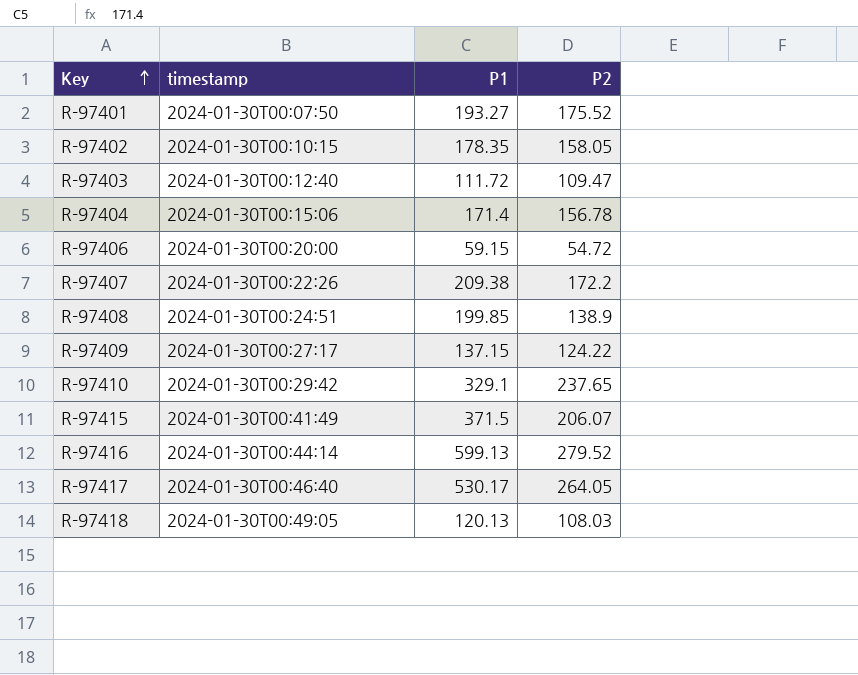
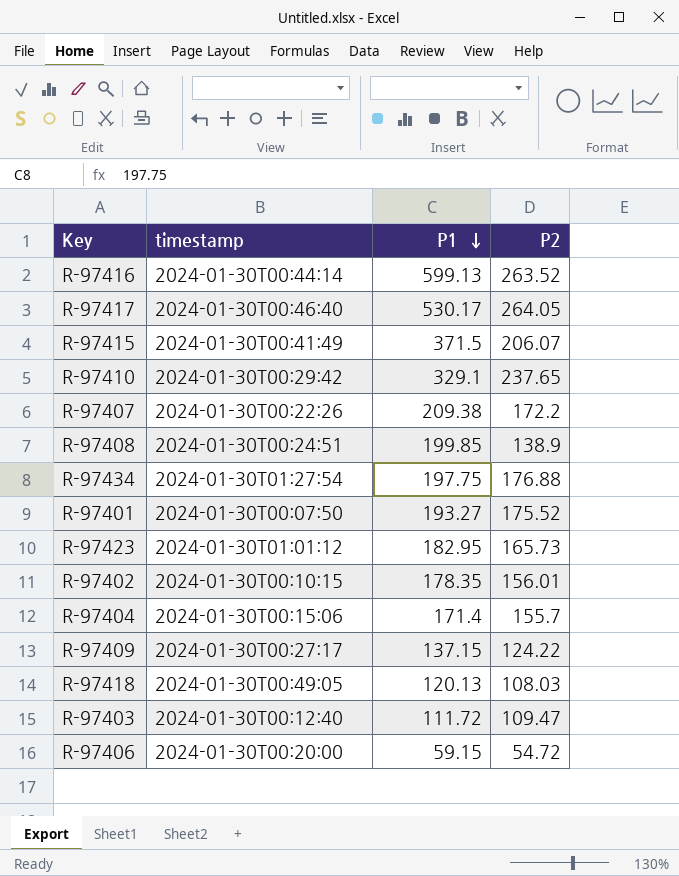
row order: Key ascending -> P1 descending
R-97416 | P2: 279.52 -> 263.52
row R-97434: none -> 2024-01-30T01:27:54 | 197.75 | 176.88
row R-97423: none -> 2024-01-30T01:01:12 | 182.95 | 165.73
R-97402 | P2: 158.05 -> 156.01
R-97404 | P2: 156.78 -> 155.7

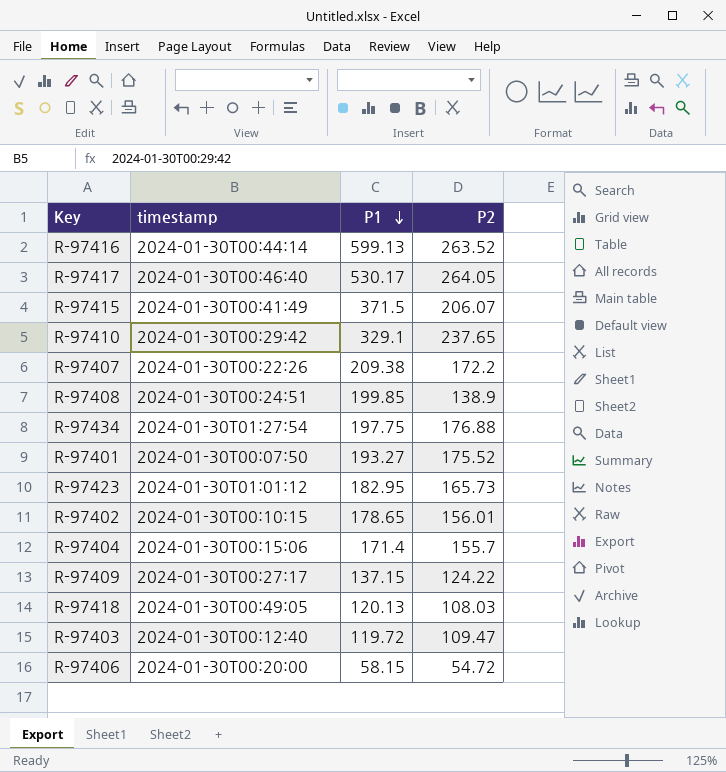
R-97402 | P1: 178.35 -> 178.65
R-97403 | P1: 111.72 -> 119.72
R-97406 | P1: 59.15 -> 58.15

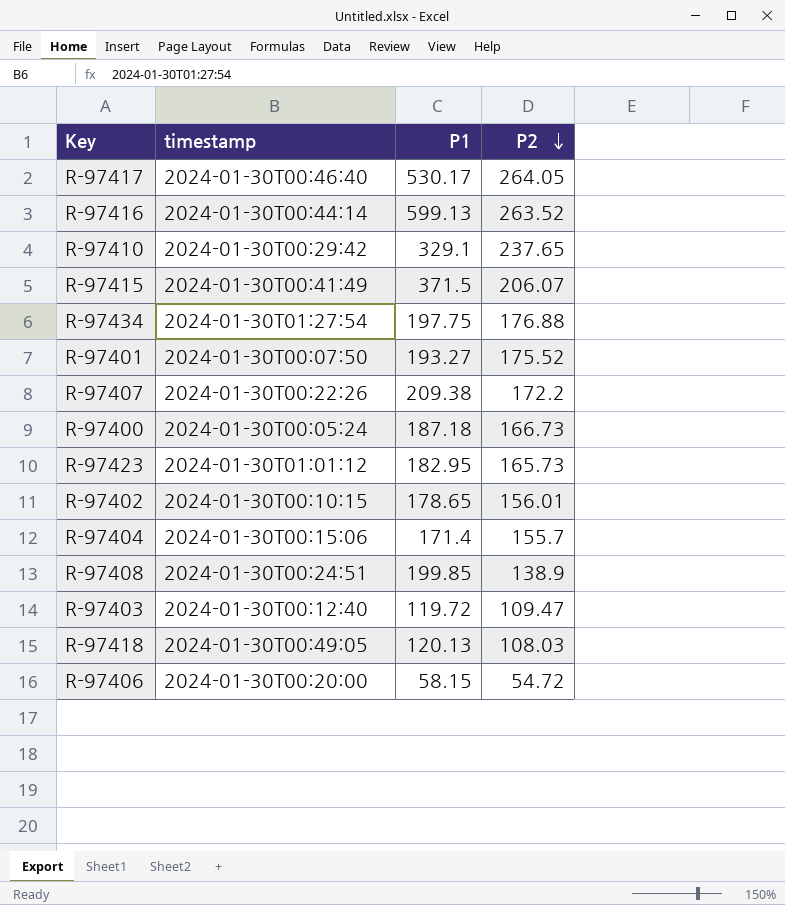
row order: P1 descending -> P2 descending
row R-97409: 2024-01-30T00:27:17 | 137.15 | 124.22 -> none
row R-97400: none -> 2024-01-30T00:05:24 | 187.18 | 166.73

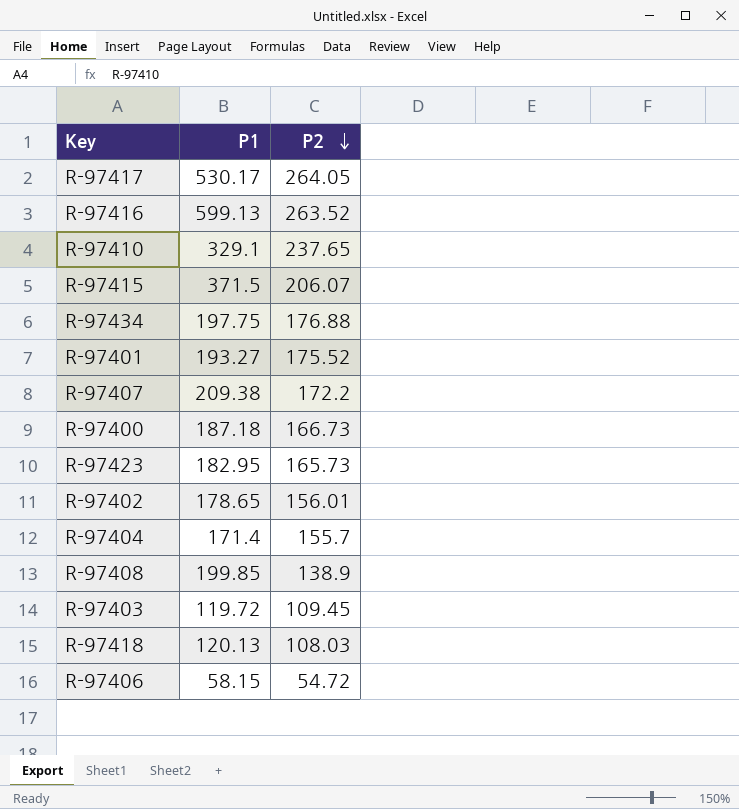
column timestamp | position: 2 -> none
R-97403 | P2: 109.47 -> 109.45

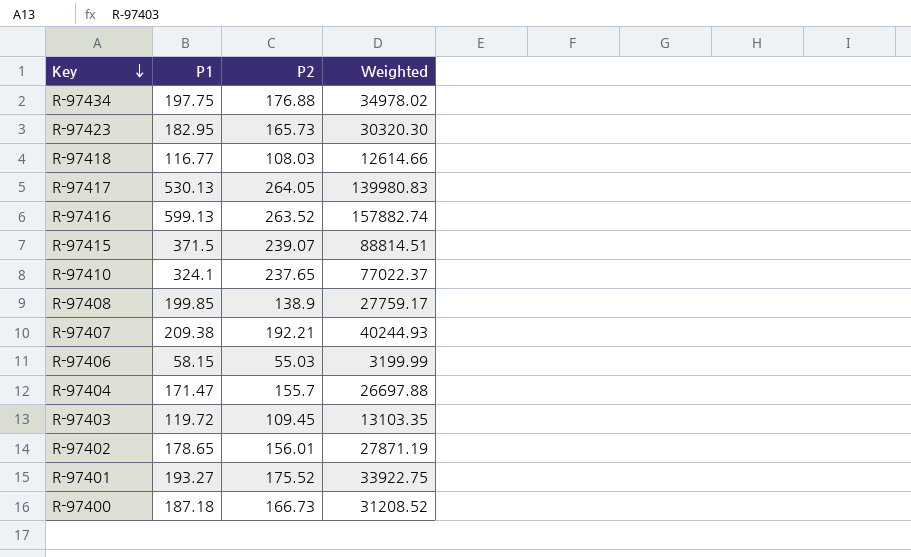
row order: P2 descending -> Key descending
column Weighted | formula: none -> [P1] * [P2]
R-97418 | P1: 120.13 -> 116.77
R-97417 | P1: 530.17 -> 530.13
R-97415 | P2: 206.07 -> 239.07
R-97410 | P1: 329.1 -> 324.1
R-97407 | P2: 172.2 -> 192.21
R-97406 | P2: 54.72 -> 55.03
R-97404 | P1: 171.4 -> 171.47

